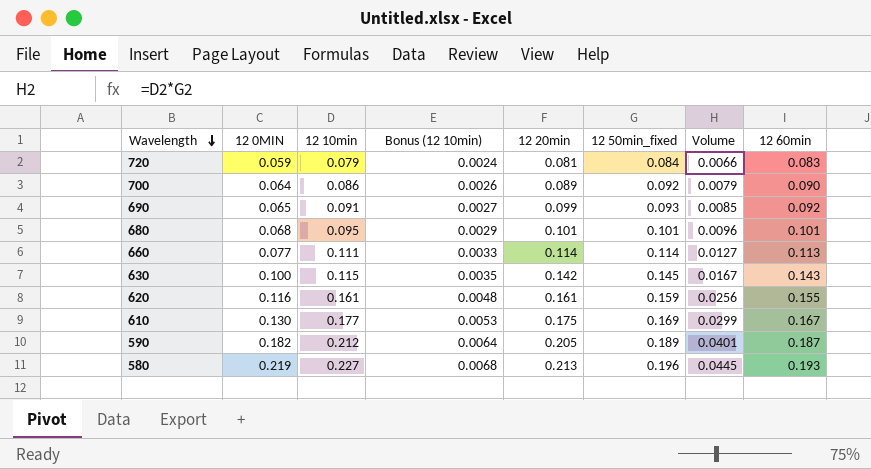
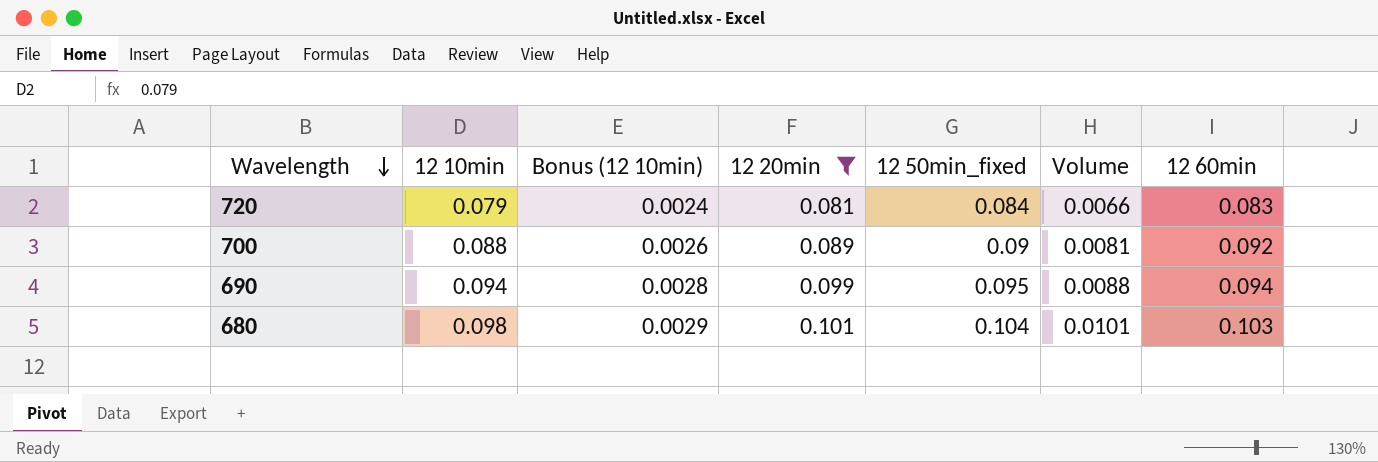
filter: none -> 12 20min <= 0.101
column 12 0MIN | position: 2 -> none
column Volume | formula: [12 10min] * [12 50min_fixed] -> [12 10min] * [12 60min]
700 | 12 10min: 0.086 -> 0.088
700 | 12 50min_fixed: 0.092 -> 0.09
700 | 12 60min: 0.090 -> 0.092
690 | 12 10min: 0.091 -> 0.094
690 | Bonus (12 10min): 0.0027 -> 0.0028
690 | 12 50min_fixed: 0.093 -> 0.095
690 | 12 60min: 0.092 -> 0.094
680 | 12 10min: 0.095 -> 0.098
680 | 12 50min_fixed: 0.101 -> 0.104
680 | 12 60min: 0.101 -> 0.103

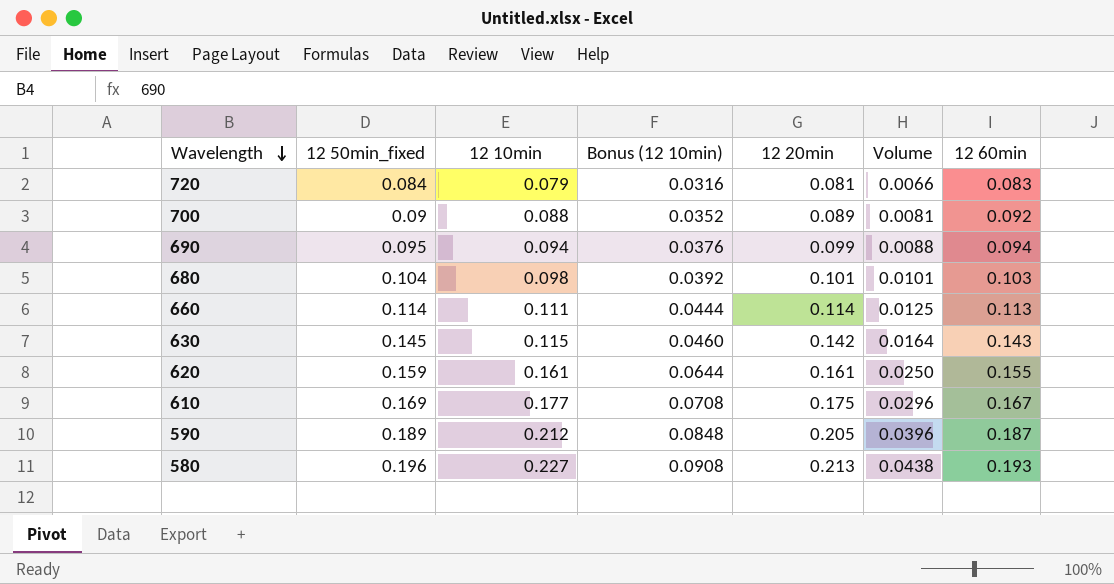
filter: 12 20min <= 0.101 -> none
column 12 50min_fixed | position: 5 -> 2
column Bonus (12 10min) | formula: [12 10min] * 0.03 -> [12 10min] * 0.4

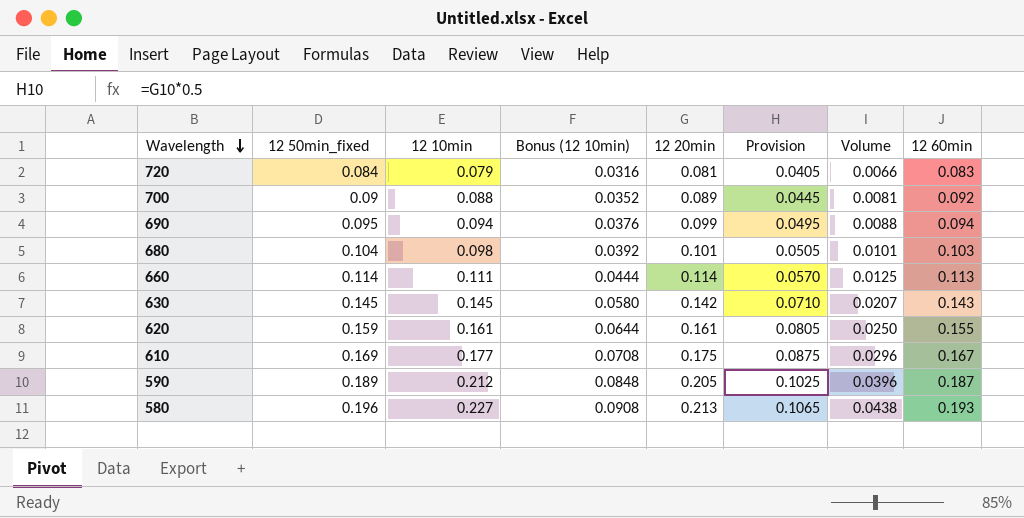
column Provision | formula: none -> [12 20min] * 0.5
630 | 12 10min: 0.115 -> 0.145
630 | Bonus (12 10min): 0.0460 -> 0.0580
630 | Volume: 0.0164 -> 0.0207

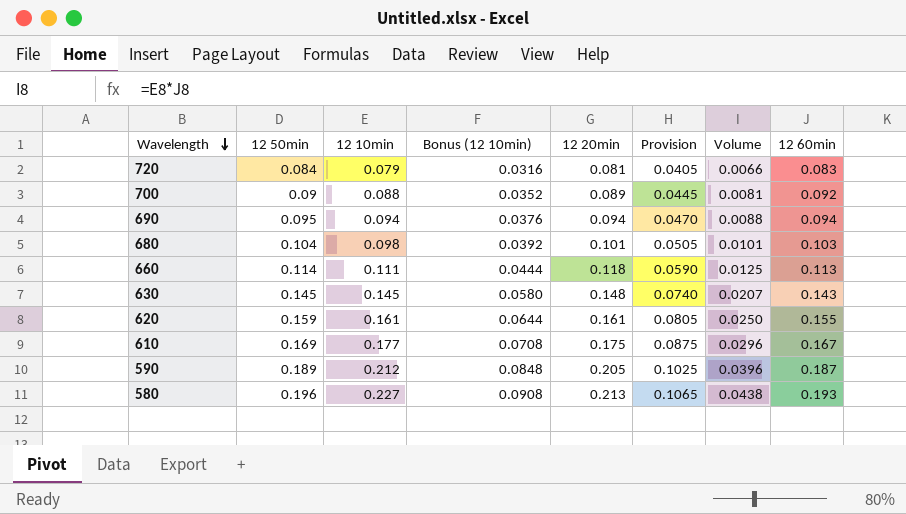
column name: 12 50min_fixed -> 12 50min
690 | 12 20min: 0.099 -> 0.094
690 | Provision: 0.0495 -> 0.0470
660 | 12 20min: 0.114 -> 0.118
660 | Provision: 0.0570 -> 0.0590
630 | 12 20min: 0.142 -> 0.148
630 | Provision: 0.0710 -> 0.0740

